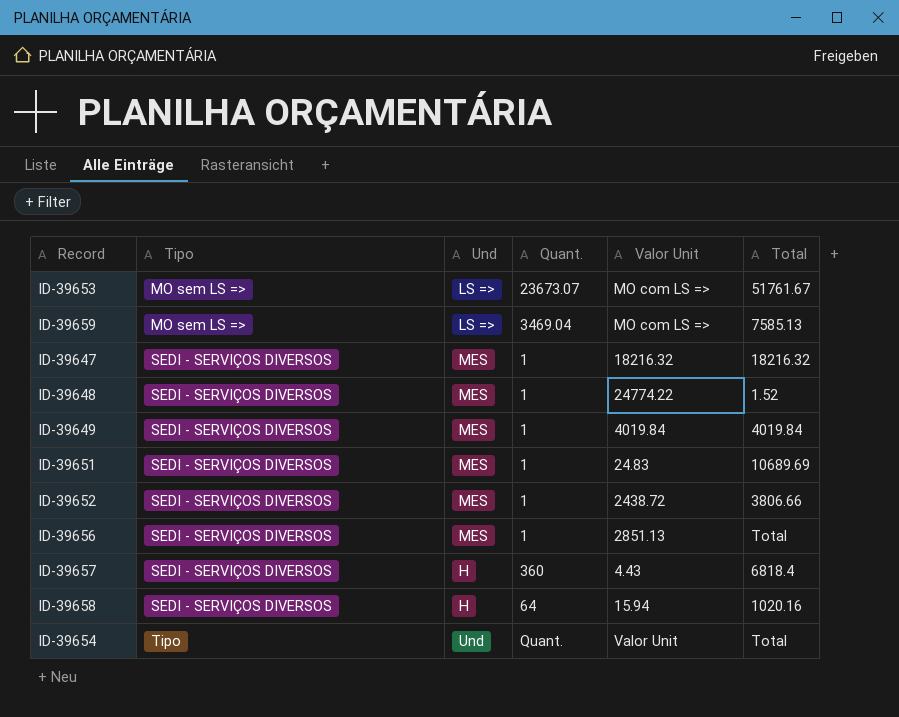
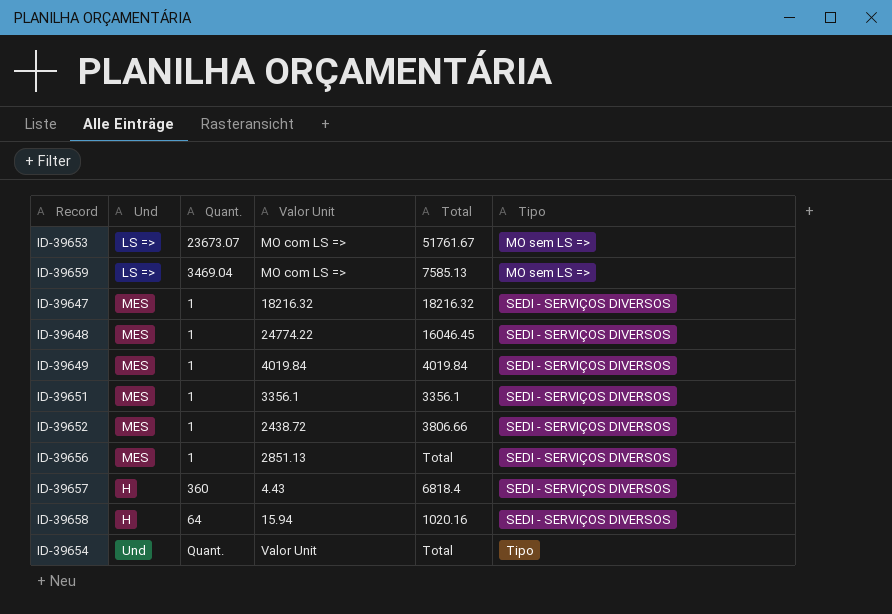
column Tipo | position: 2 -> 6
ID-39648 | Total: 1.52 -> 16046.45
ID-39651 | Valor Unit: 24.83 -> 3356.1
ID-39651 | Total: 10689.69 -> 3356.1

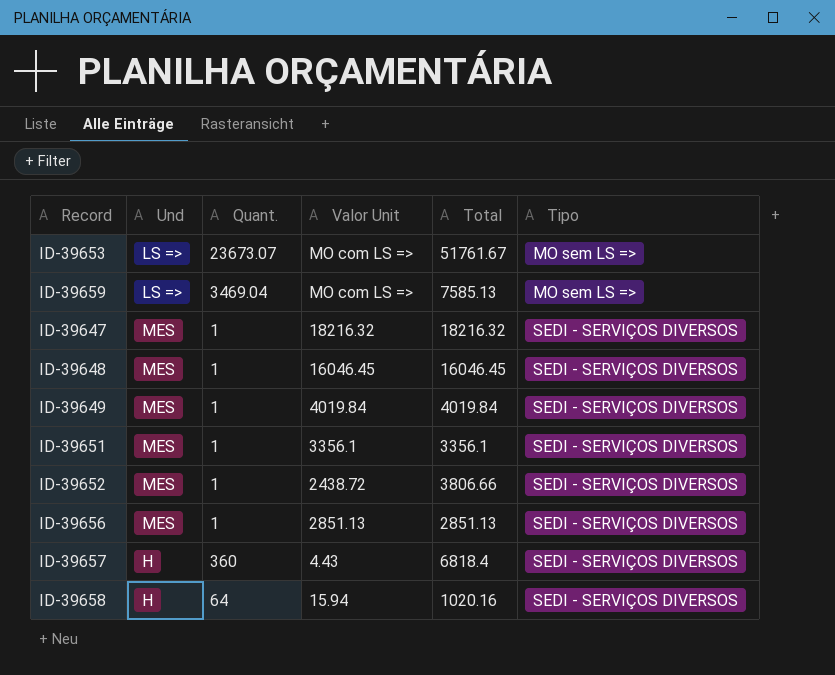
row ID-39654: Und | Quant. | Valor Unit | Total | Tipo -> none
ID-39648 | Valor Unit: 24774.22 -> 16046.45
ID-39656 | Total: Total -> 2851.13

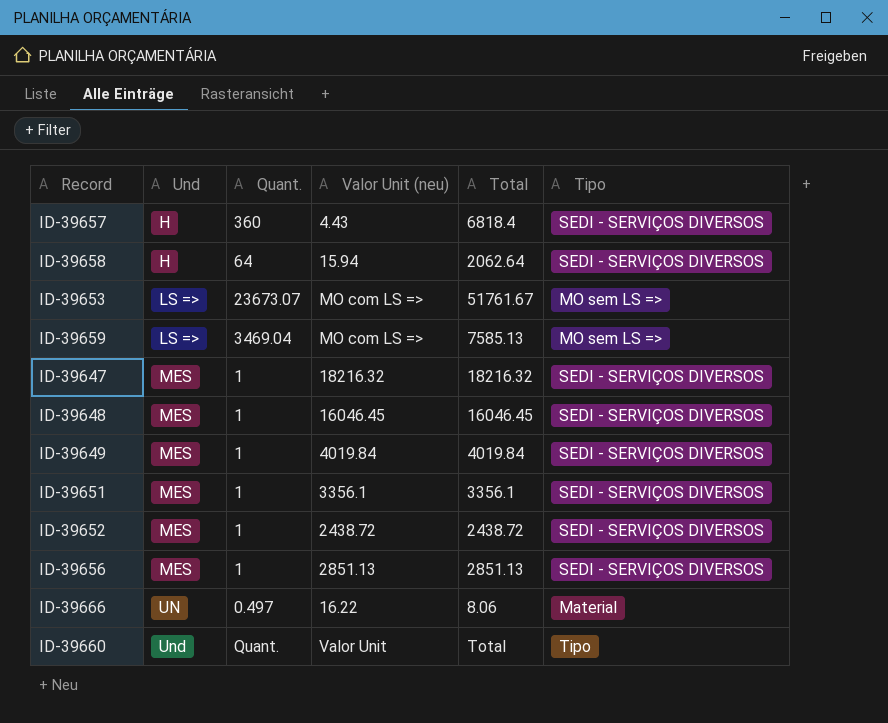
row order: Tipo ascending -> Und ascending
column name: Valor Unit -> Valor Unit (neu)
ID-39658 | Total: 1020.16 -> 2062.64
ID-39652 | Total: 3806.66 -> 2438.72
row ID-39666: none -> UN | 0.497 | 16.22 | 8.06 | Material
row ID-39660: none -> Und | Quant. | Valor Unit | Total | Tipo

